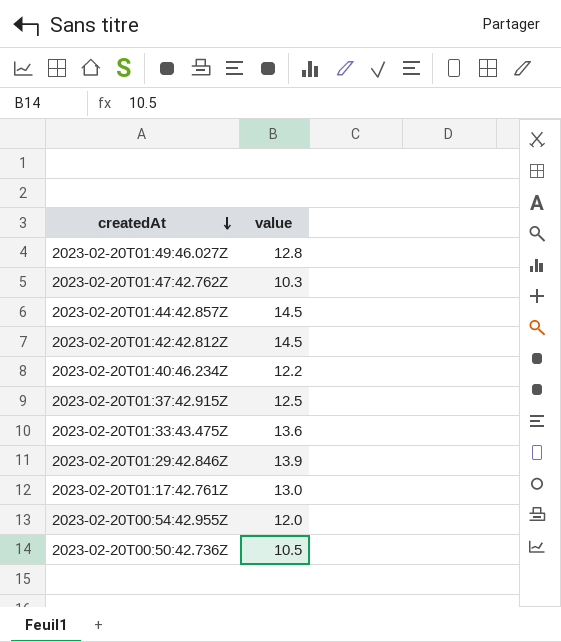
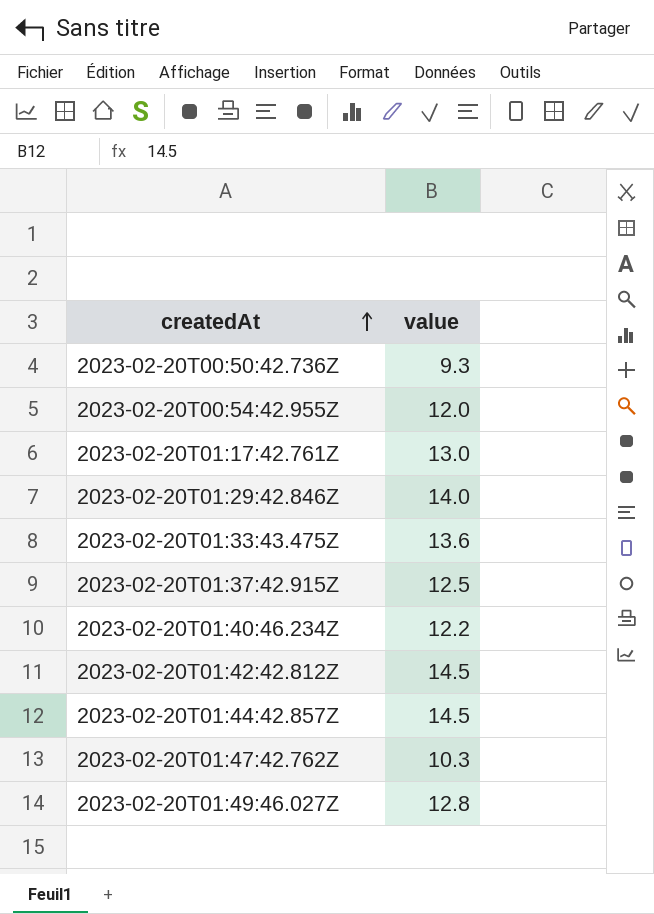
row order: createdAt descending -> createdAt ascending
2023-02-20T00:50:42.736Z | value: 10.5 -> 9.3
2023-02-20T01:29:42.846Z | value: 13.9 -> 14.0

